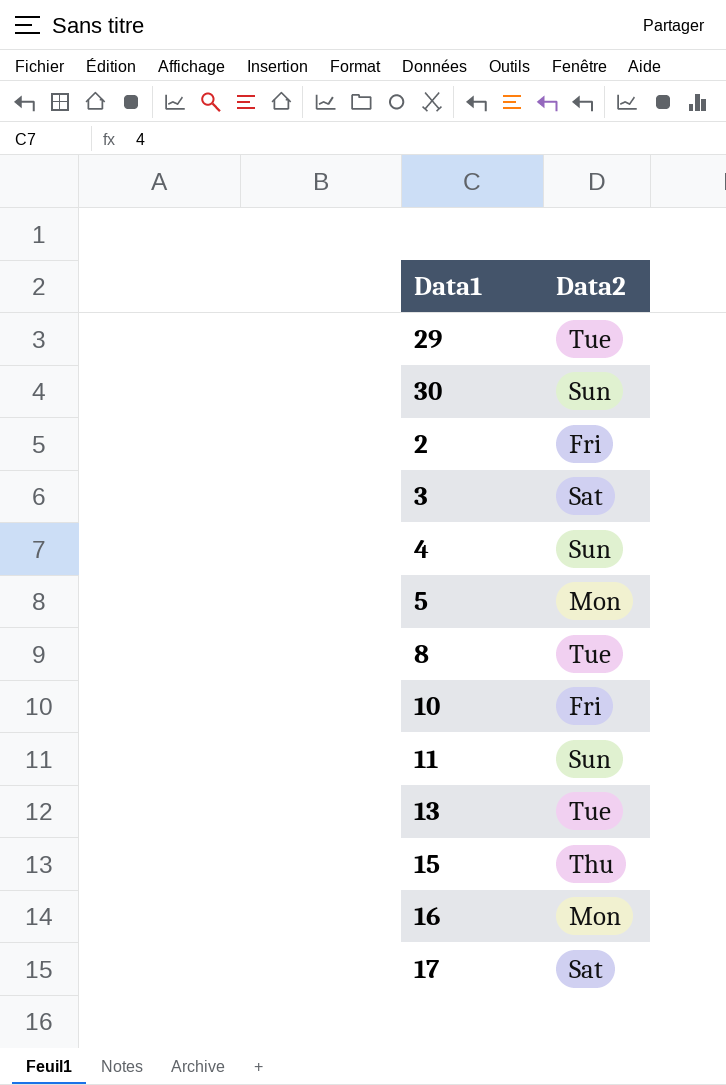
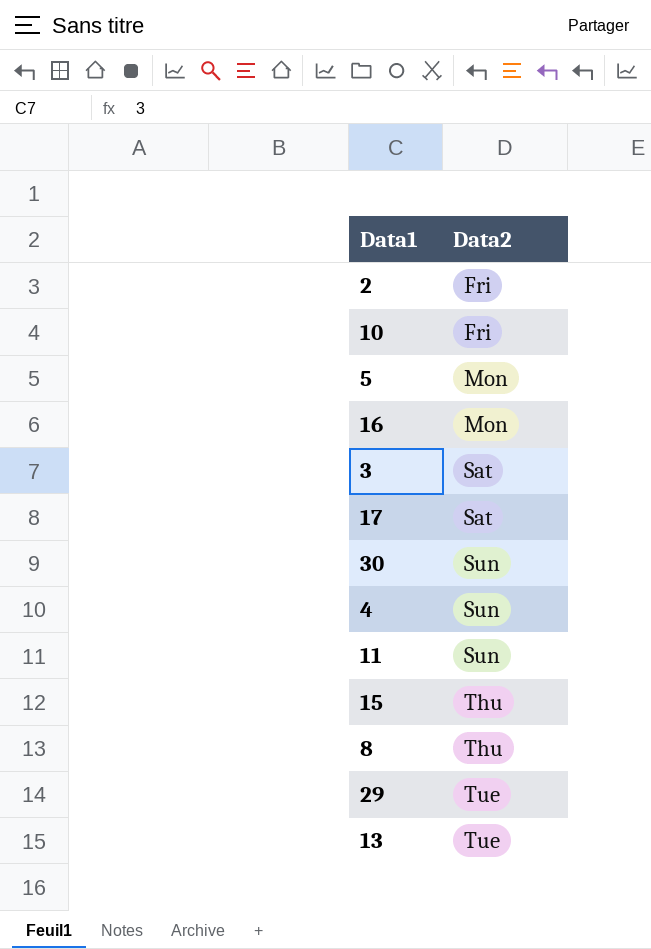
row order: none -> Data2 ascending
8 | Data2: Tue -> Thu

